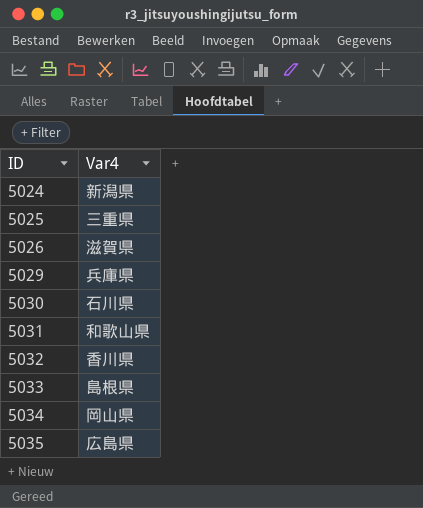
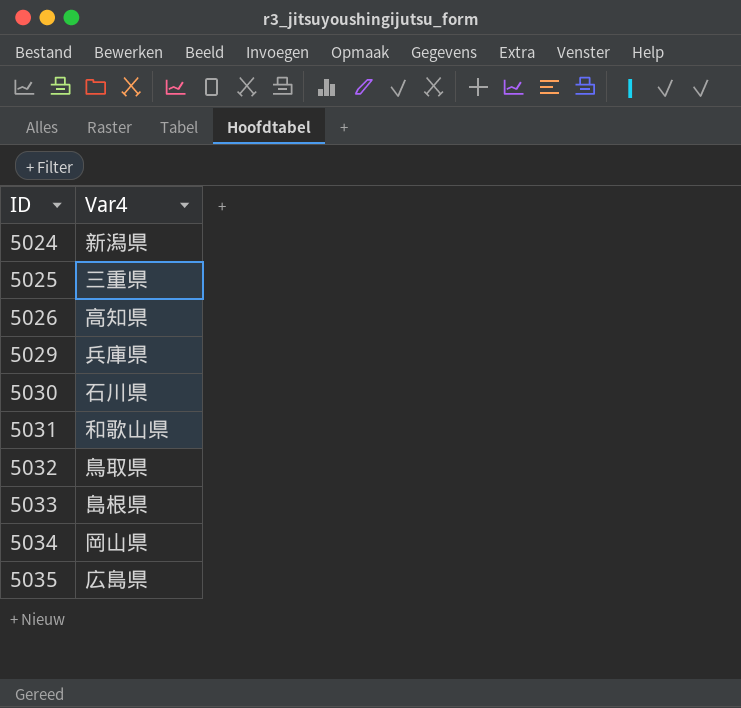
5026 | Var4: 滋賀県 -> 高知県
5032 | Var4: 香川県 -> 鳥取県

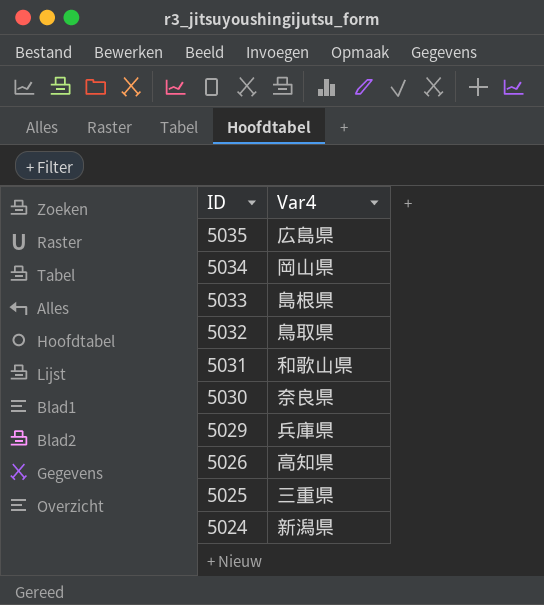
row order: ID ascending -> ID descending
5030 | Var4: 石川県 -> 奈良県

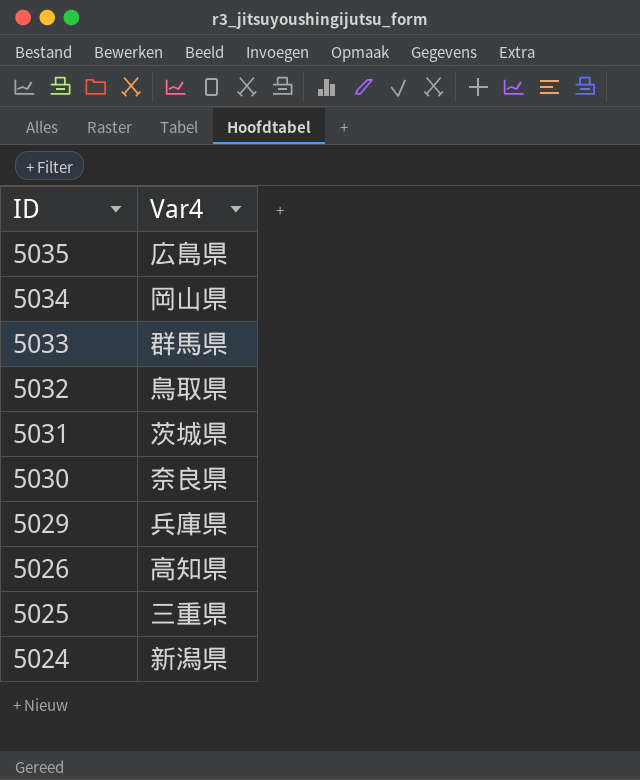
5033 | Var4: 島根県 -> 群馬県
5031 | Var4: 和歌山県 -> 茨城県

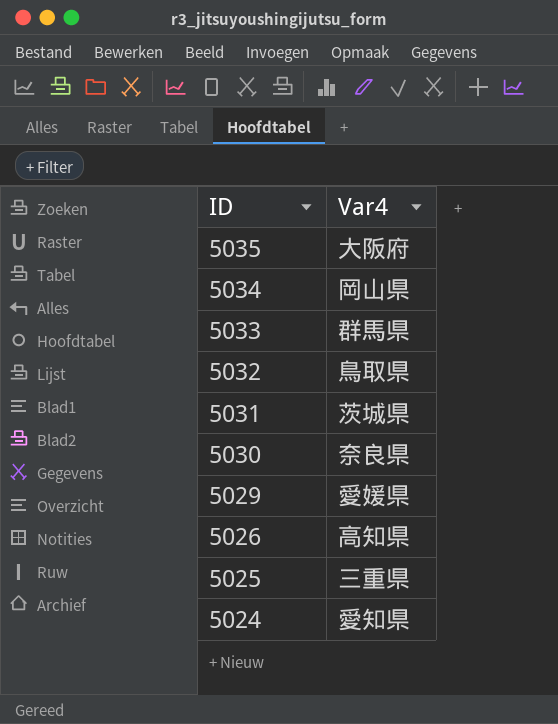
5035 | Var4: 広島県 -> 大阪府
5029 | Var4: 兵庫県 -> 愛媛県
5024 | Var4: 新潟県 -> 愛知県

